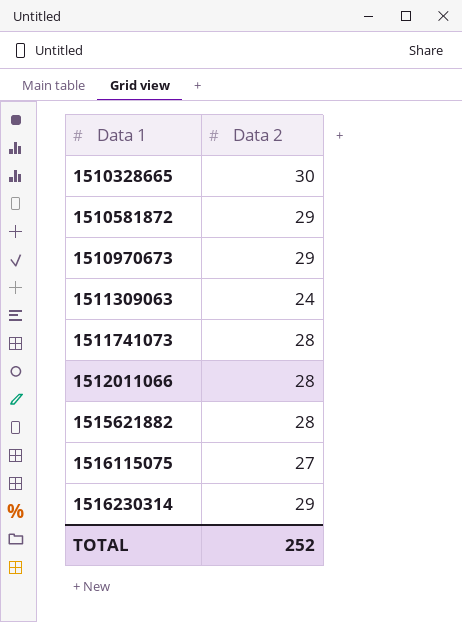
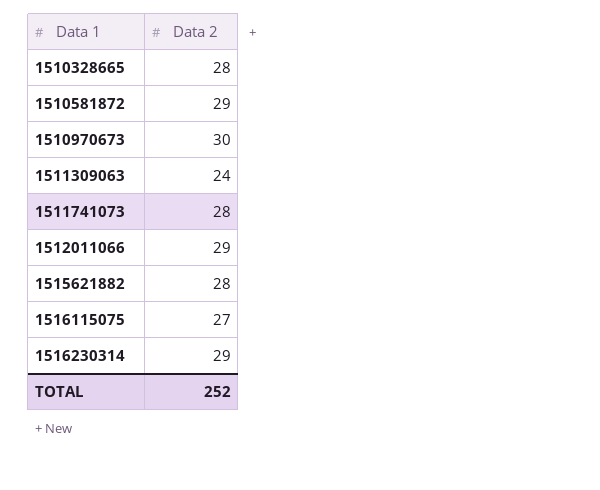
1510328665 | Data 2: 30 -> 28
1510970673 | Data 2: 29 -> 30
1512011066 | Data 2: 28 -> 29

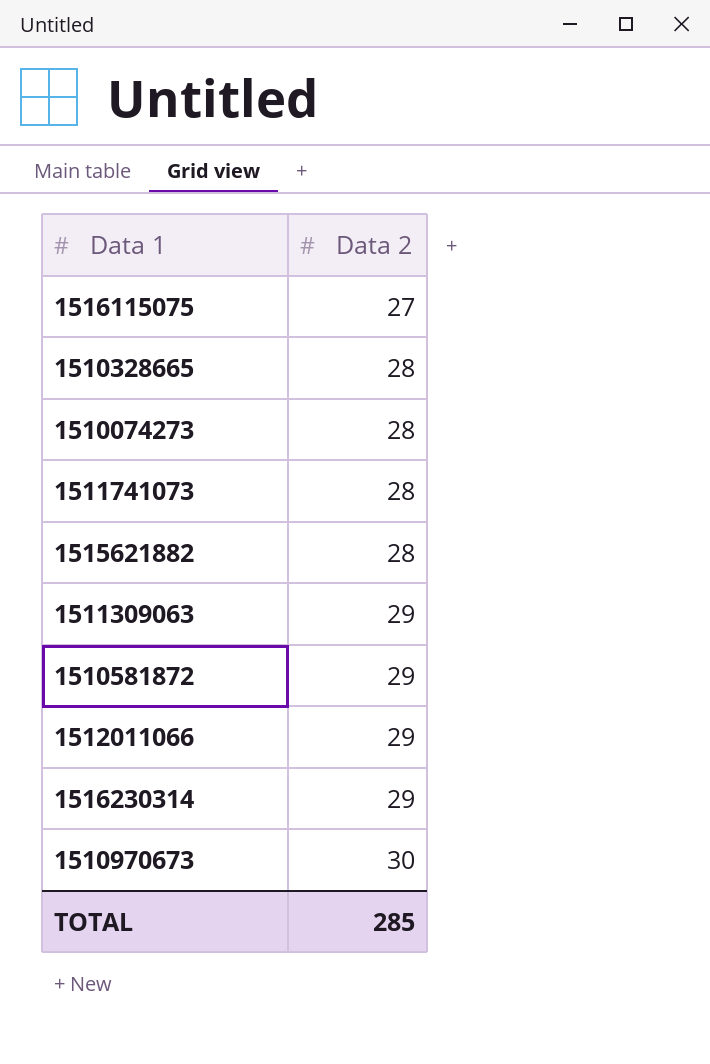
row order: Data 1 ascending -> Data 2 ascending
row 1510074273: none -> 28
1511309063 | Data 2: 24 -> 29
TOTAL | Data 2: 252 -> 285

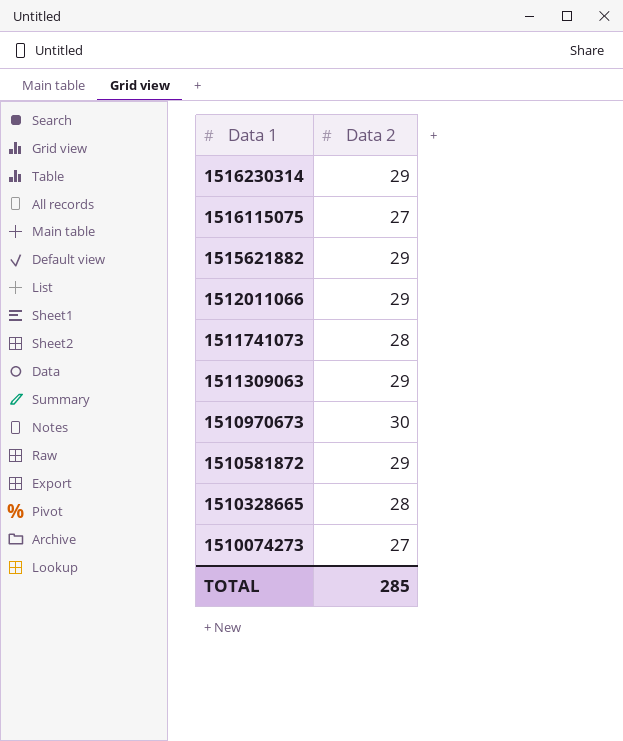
row order: Data 2 ascending -> Data 1 descending
1515621882 | Data 2: 28 -> 29
1510074273 | Data 2: 28 -> 27

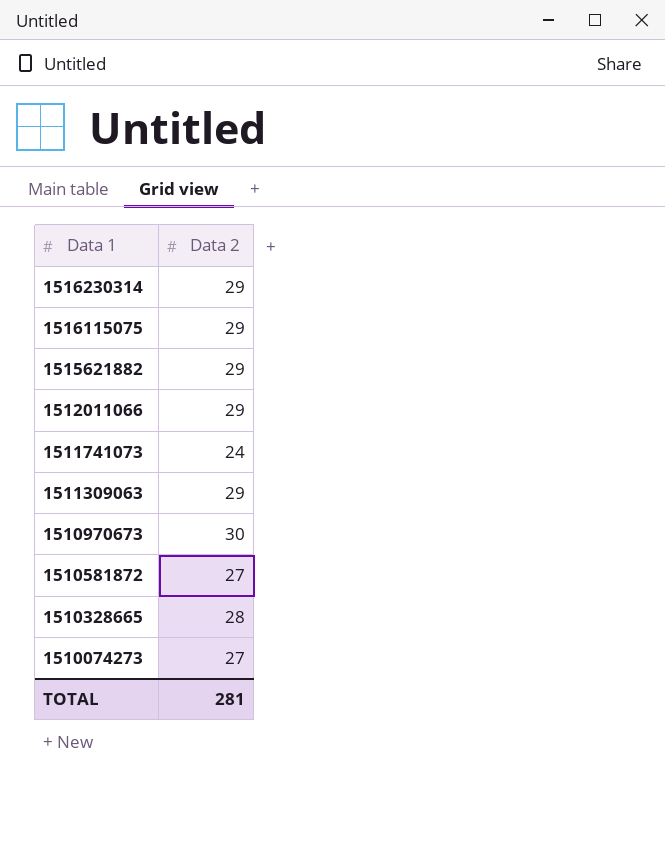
1516115075 | Data 2: 27 -> 29
1511741073 | Data 2: 28 -> 24
1510581872 | Data 2: 29 -> 27
TOTAL | Data 2: 285 -> 281

